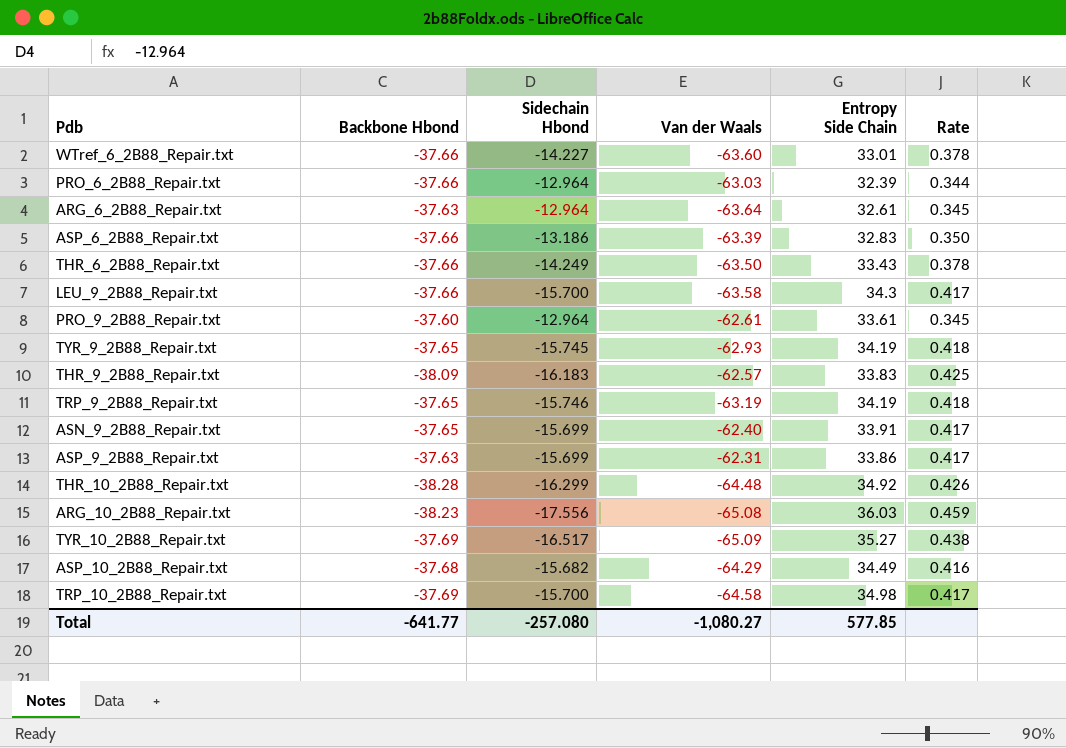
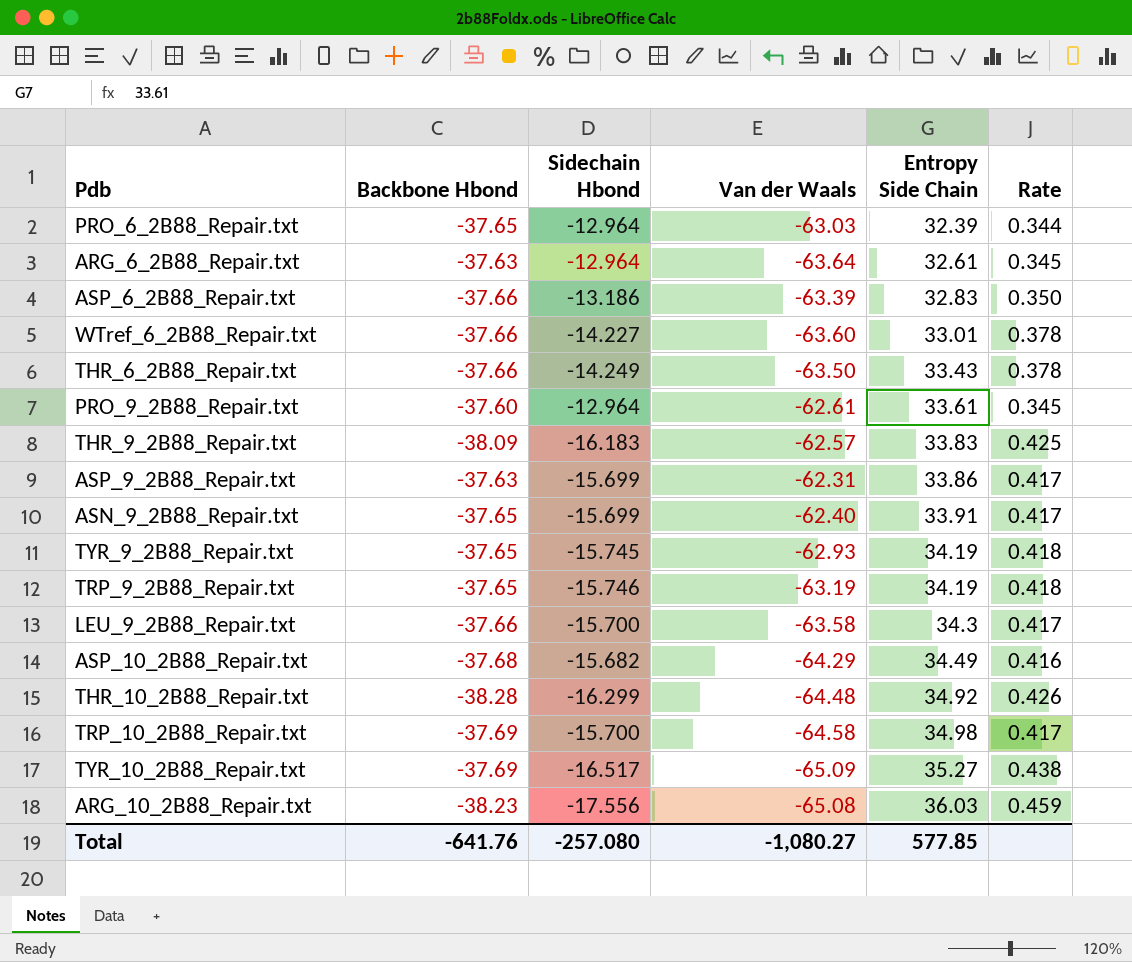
row order: none -> Entropy Side Chain ascending
PRO_6_2B88_Repair.txt | Backbone Hbond: -37.66 -> -37.65
Total | Backbone Hbond: -641.77 -> -641.76

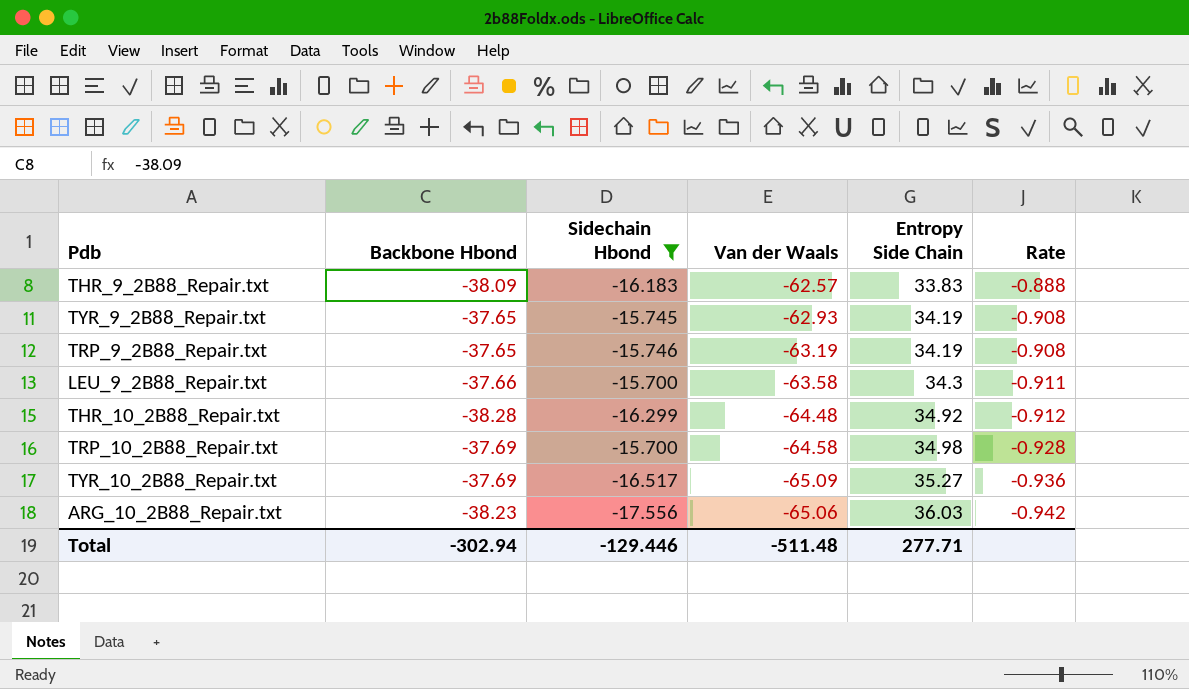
filter: none -> Sidechain Hbond <= -15.700
column Rate | formula: [Sidechain Hbond] / [Backbone Hbond] -> [Entropy Side Chain] / [Backbone Hbond]
ARG_10_2B88_Repair.txt | Van der Waals: -65.08 -> -65.06
Total | Backbone Hbond: -641.76 -> -302.94
Total | Sidechain Hbond: -257.080 -> -129.446
Total | Van der Waals: -1,080.27 -> -511.48
Total | Entropy Side Chain: 577.85 -> 277.71

